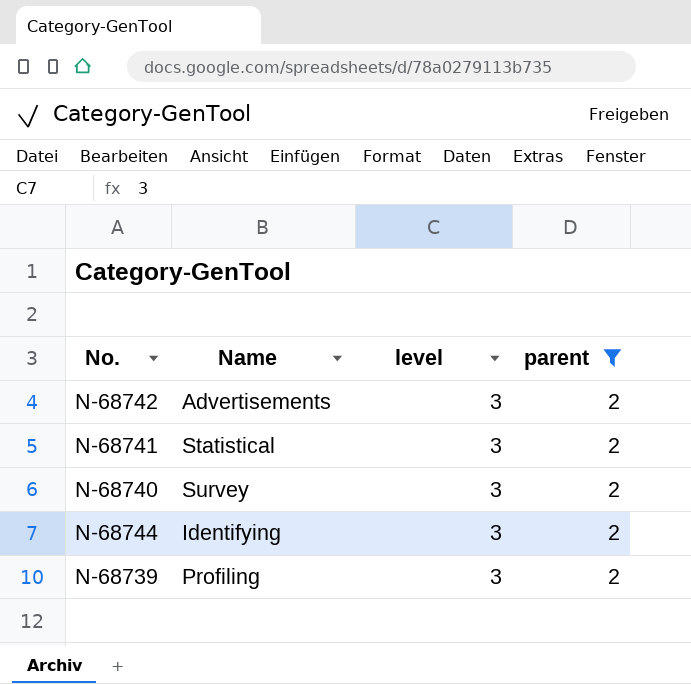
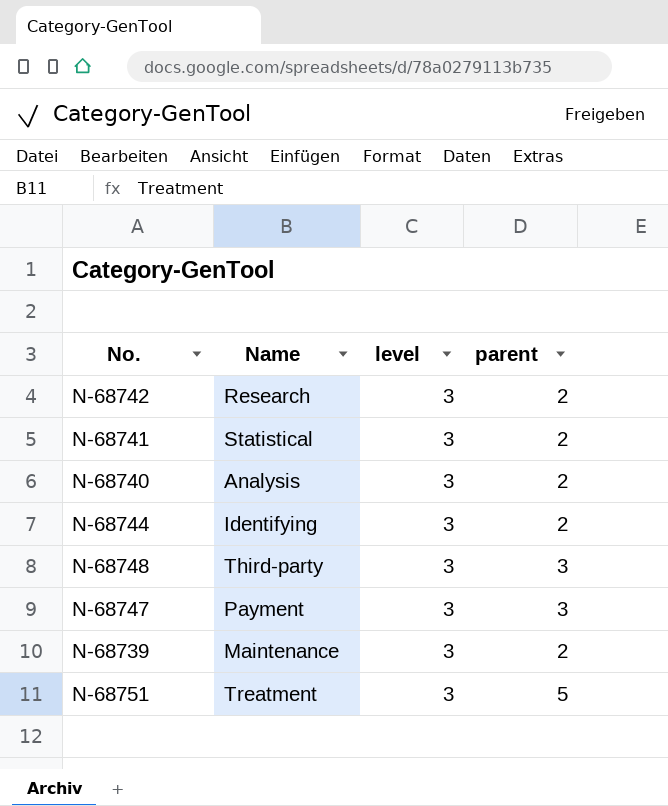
filter: parent = 2 -> none
N-68742 | Name: Advertisements -> Research
N-68740 | Name: Survey -> Analysis
N-68739 | Name: Profiling -> Maintenance

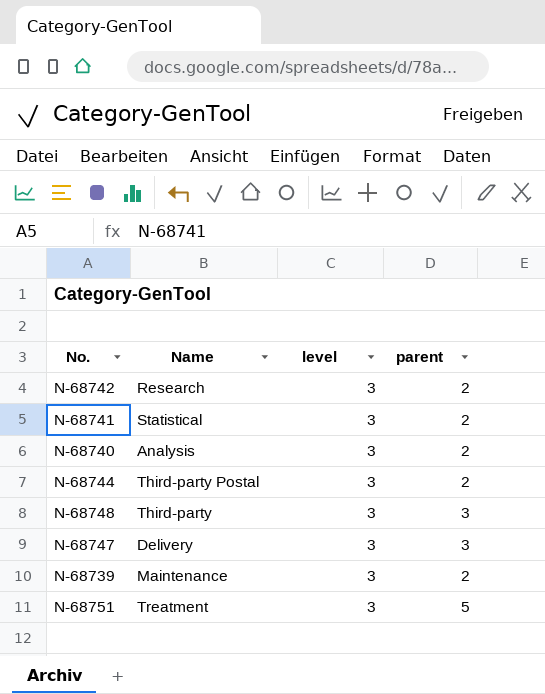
N-68744 | Name: Identifying -> Third-party Postal
N-68747 | Name: Payment -> Delivery

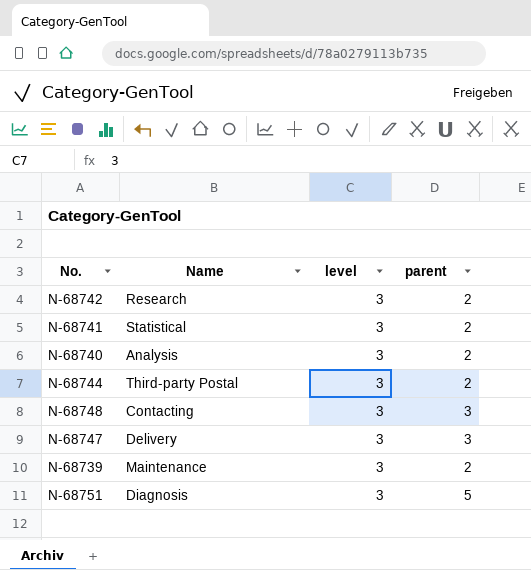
N-68748 | Name: Third-party -> Contacting
N-68751 | Name: Treatment -> Diagnosis

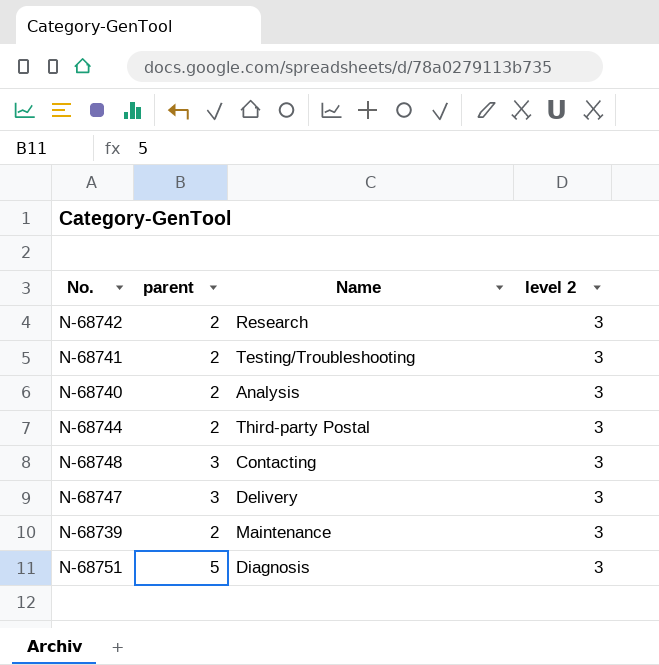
column parent | position: 4 -> 2
column name: level -> level 2
N-68741 | Name: Statistical -> Testing/Troubleshooting

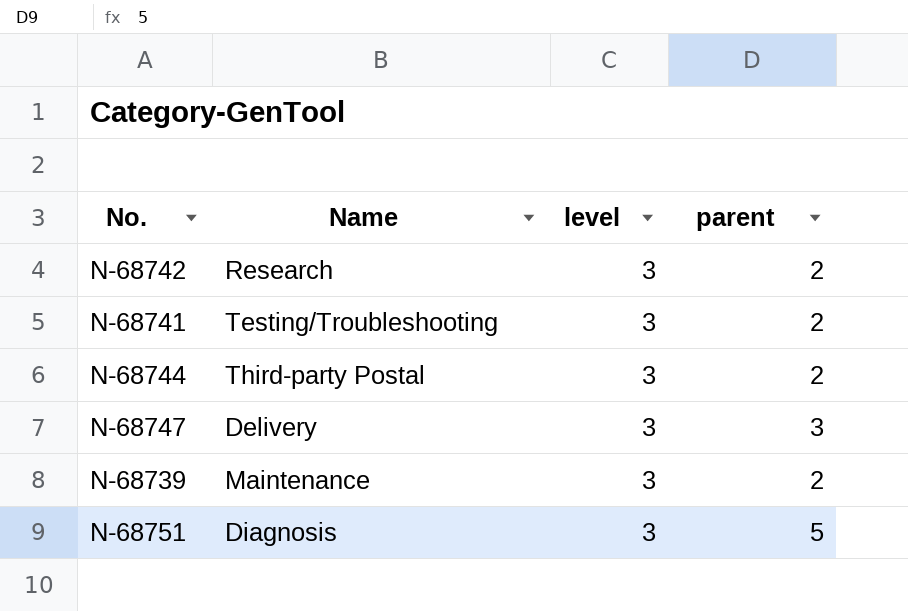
column name: level 2 -> level
column parent | position: 2 -> 4
row N-68740: 2 | Analysis | 3 -> none
row N-68748: 3 | Contacting | 3 -> none

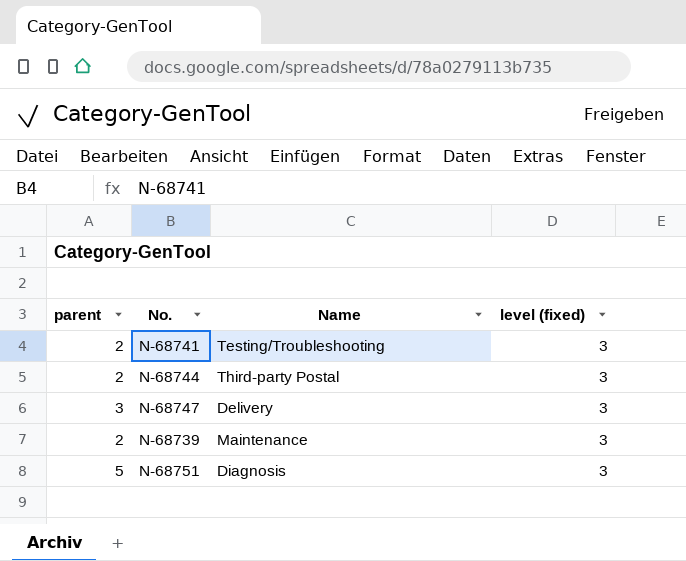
column parent | position: 4 -> 1
column name: level -> level (fixed)
row N-68742: Research | 3 | 2 -> none

